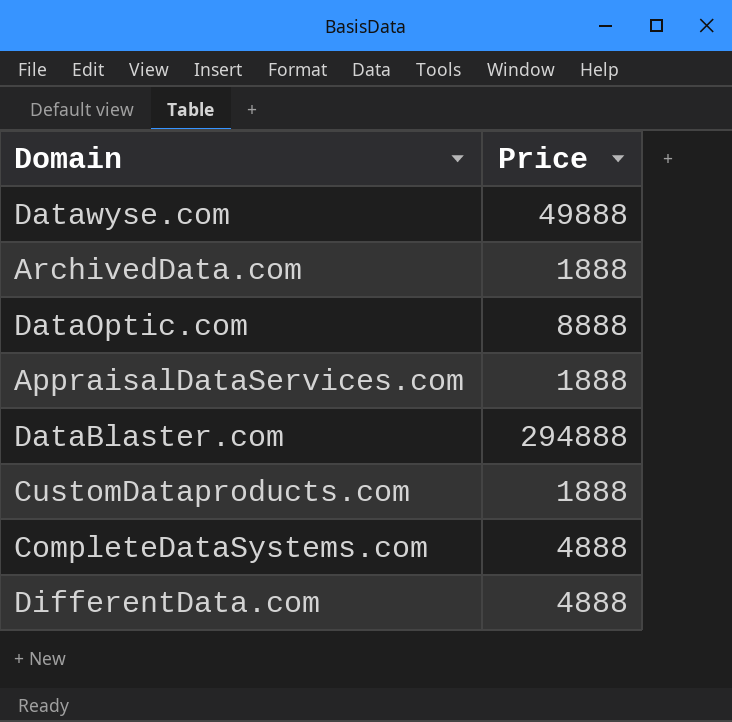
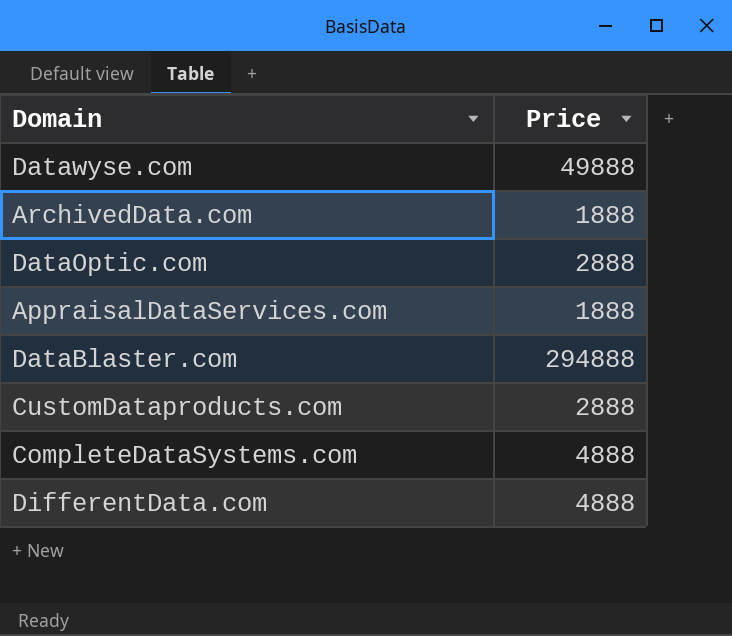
DataOptic.com | Price: 8888 -> 2888
CustomDataproducts.com | Price: 1888 -> 2888

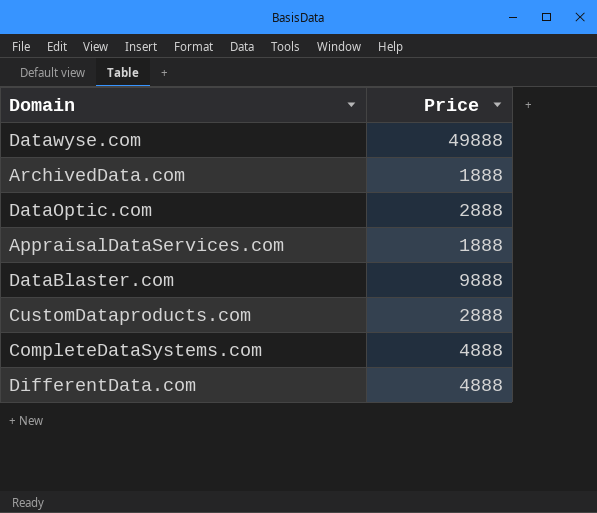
DataBlaster.com | Price: 294888 -> 9888

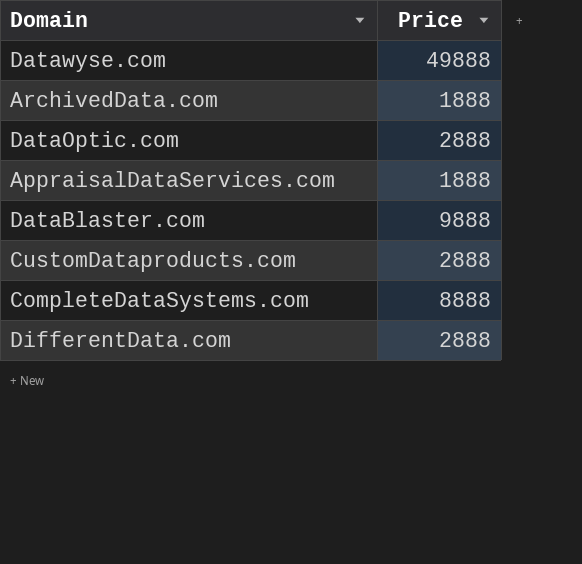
CompleteDataSystems.com | Price: 4888 -> 8888
DifferentData.com | Price: 4888 -> 2888

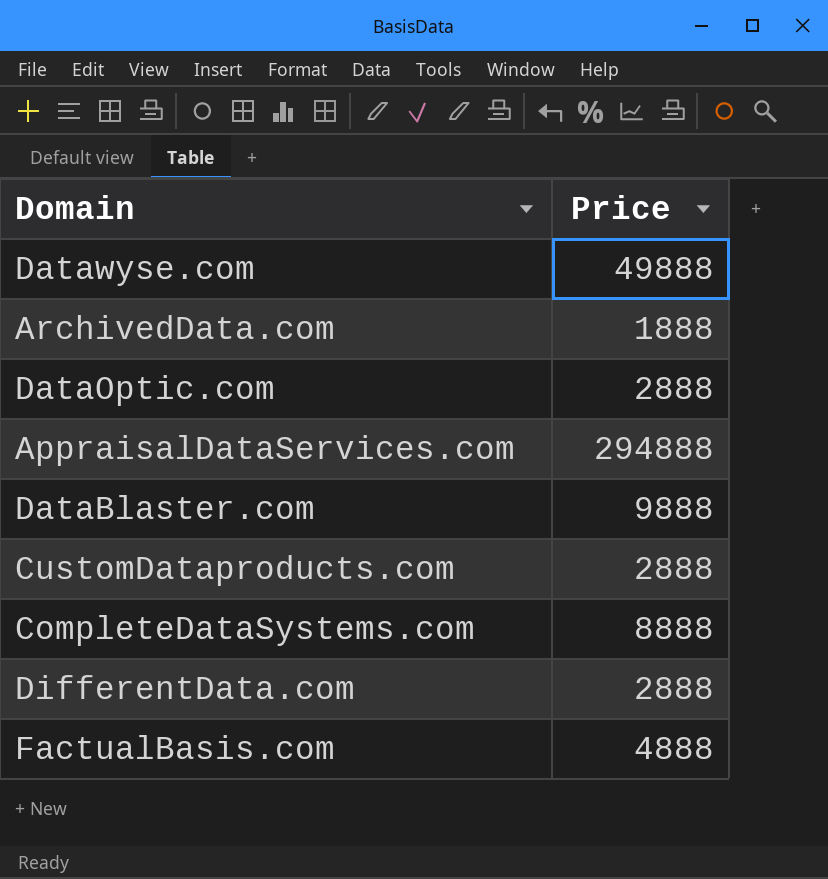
AppraisalDataServices.com | Price: 1888 -> 294888
row FactualBasis.com: none -> 4888

